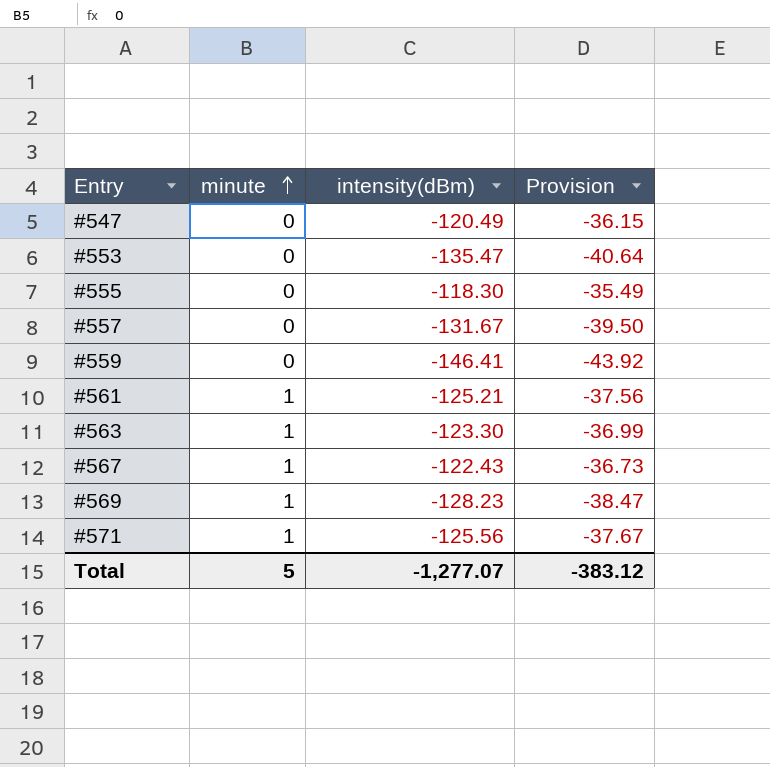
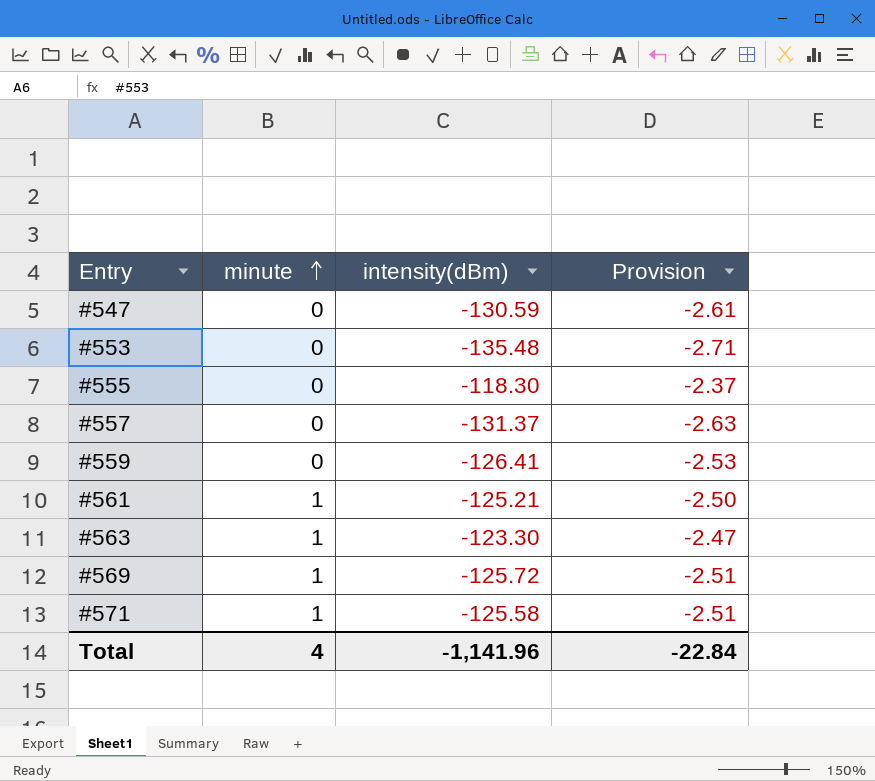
column Provision | formula: [intensity(dBm)] * 0.3 -> [intensity(dBm)] * 0.02
row #567: 1 | -122.43 | -36.73 -> none
#547 | intensity(dBm): -120.49 -> -130.59
#553 | intensity(dBm): -135.47 -> -135.48
#557 | intensity(dBm): -131.67 -> -131.37
#559 | intensity(dBm): -146.41 -> -126.41
#569 | intensity(dBm): -128.23 -> -125.72
#571 | intensity(dBm): -125.56 -> -125.58
Total | minute: 5 -> 4
Total | intensity(dBm): -1,277.07 -> -1,141.96
Total | Provision: -383.12 -> -22.84

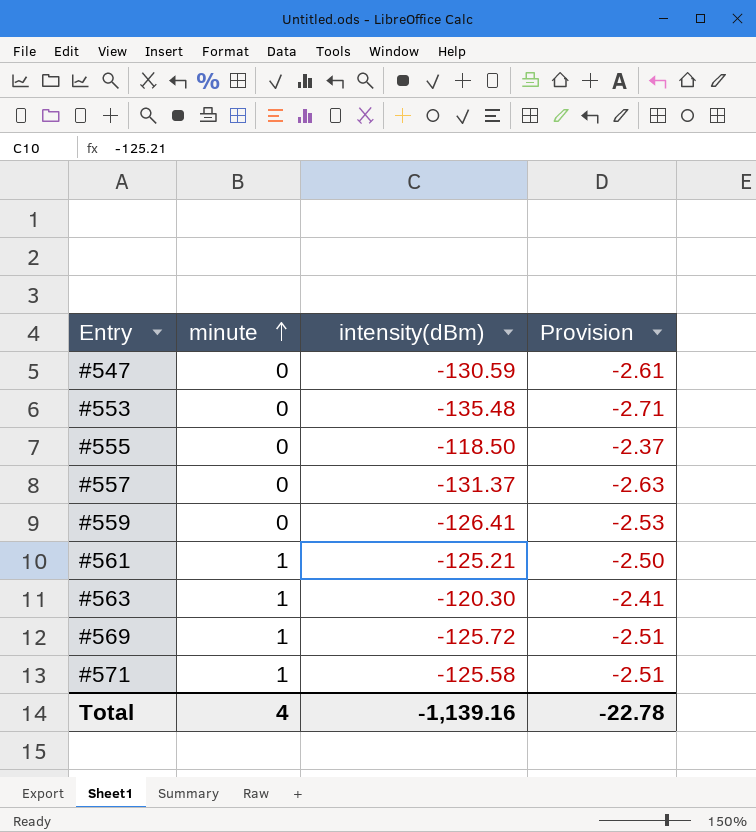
#555 | intensity(dBm): -118.30 -> -118.50
#563 | intensity(dBm): -123.30 -> -120.30
#563 | Provision: -2.47 -> -2.41
Total | intensity(dBm): -1,141.96 -> -1,139.16
Total | Provision: -22.84 -> -22.78

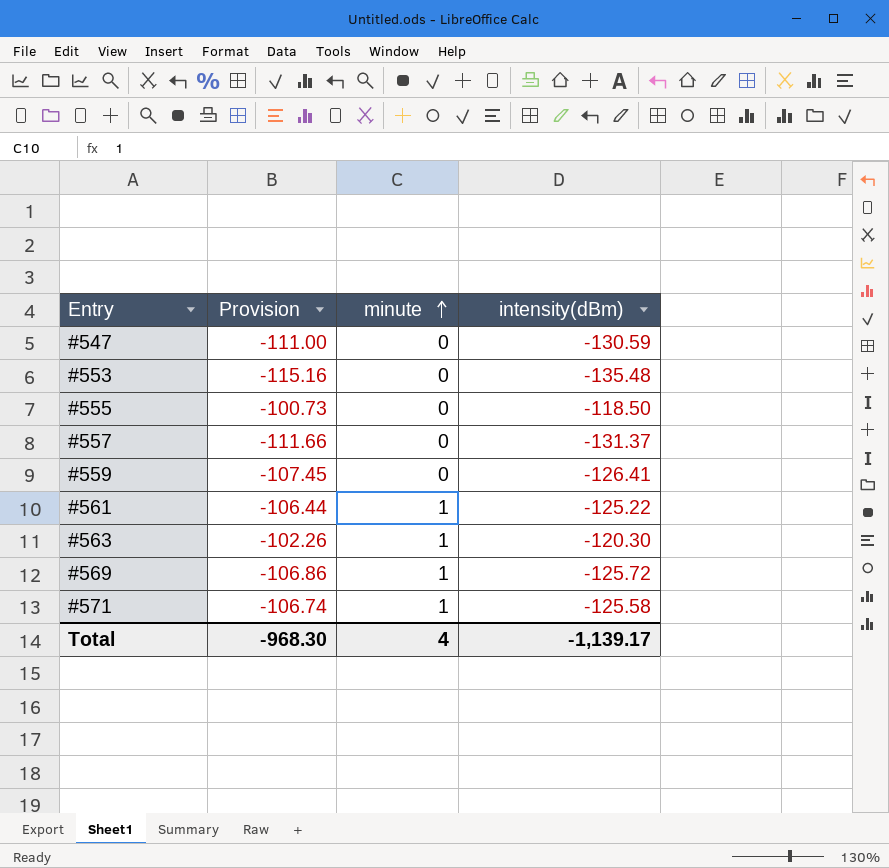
column Provision | formula: [intensity(dBm)] * 0.02 -> [intensity(dBm)] * 0.85
column Provision | position: 4 -> 2
#561 | intensity(dBm): -125.21 -> -125.22
Total | Provision: -22.78 -> -968.30
Total | intensity(dBm): -1,139.16 -> -1,139.17

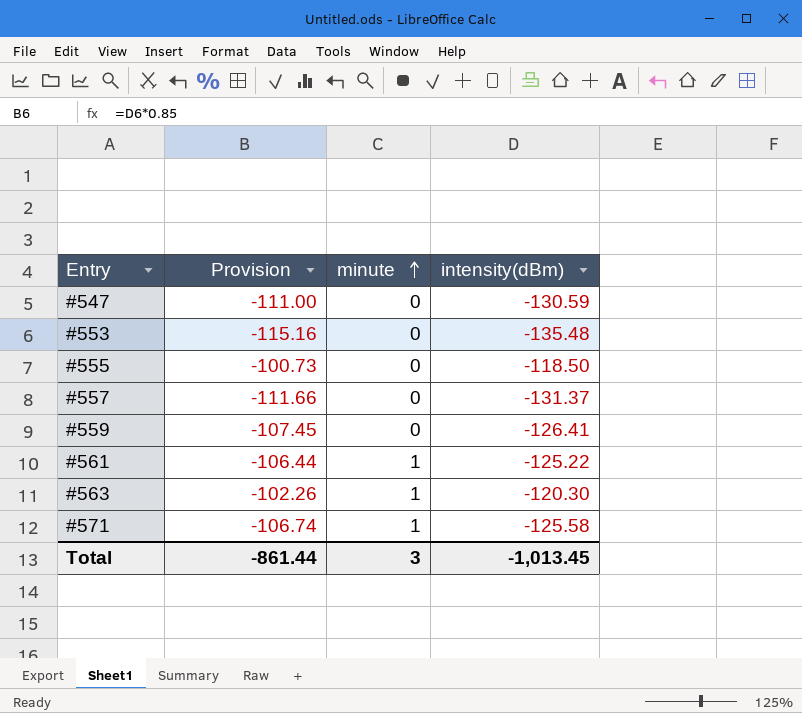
row #569: -106.86 | 1 | -125.72 -> none
Total | Provision: -968.30 -> -861.44
Total | minute: 4 -> 3
Total | intensity(dBm): -1,139.17 -> -1,013.45

